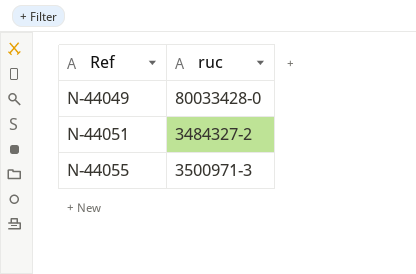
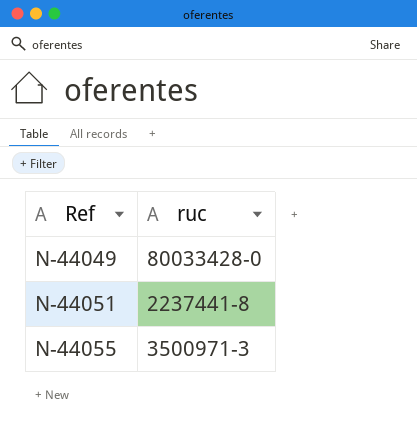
N-44051 | ruc: 3484327-2 -> 2237441-8

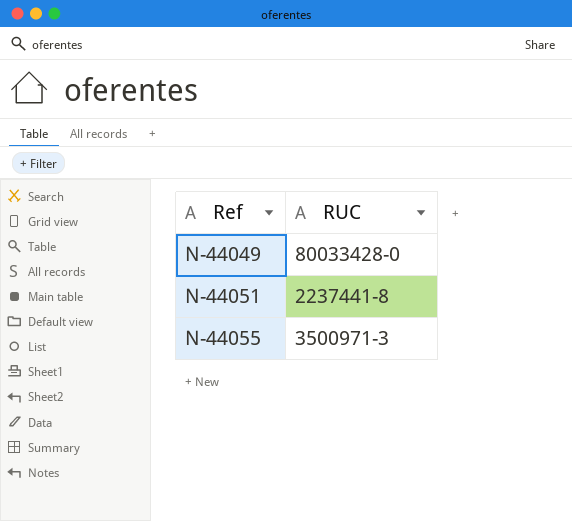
column name: ruc -> RUC

